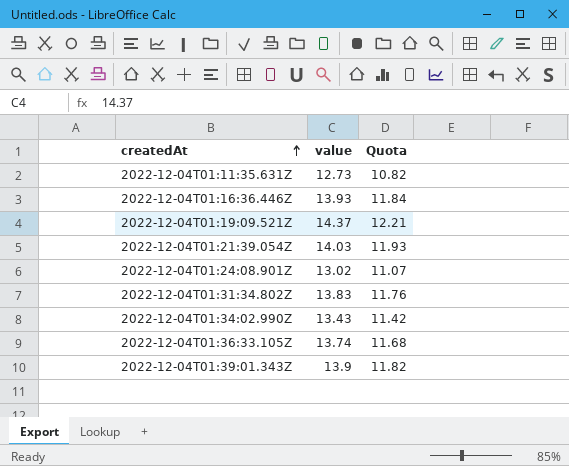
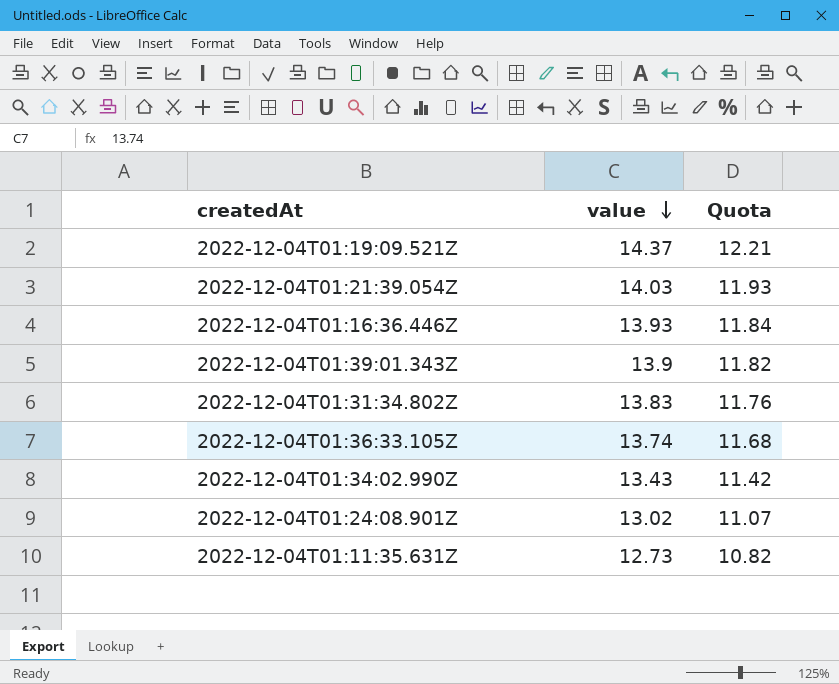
row order: createdAt ascending -> value descending

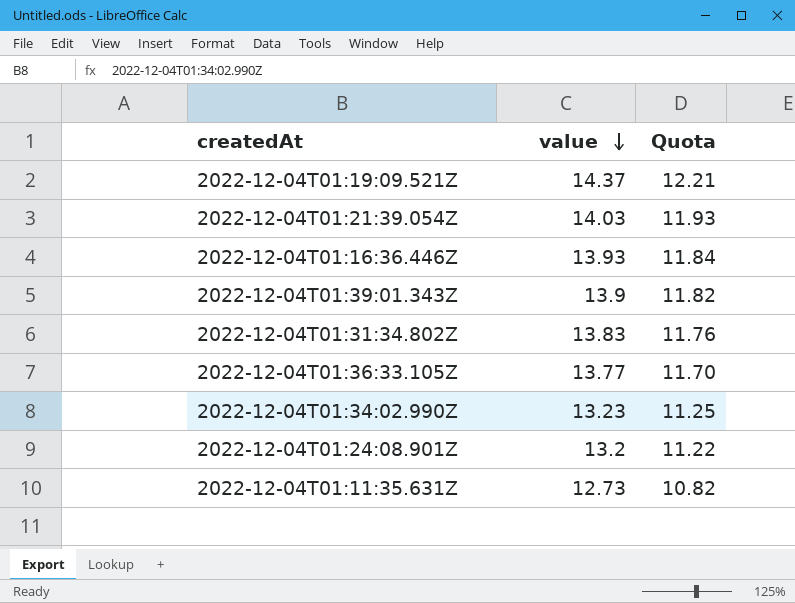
2022-12-04T01:36:33.105Z | value: 13.74 -> 13.77
2022-12-04T01:36:33.105Z | Quota: 11.68 -> 11.70
2022-12-04T01:34:02.990Z | value: 13.43 -> 13.23
2022-12-04T01:34:02.990Z | Quota: 11.42 -> 11.25
2022-12-04T01:24:08.901Z | value: 13.02 -> 13.2
2022-12-04T01:24:08.901Z | Quota: 11.07 -> 11.22

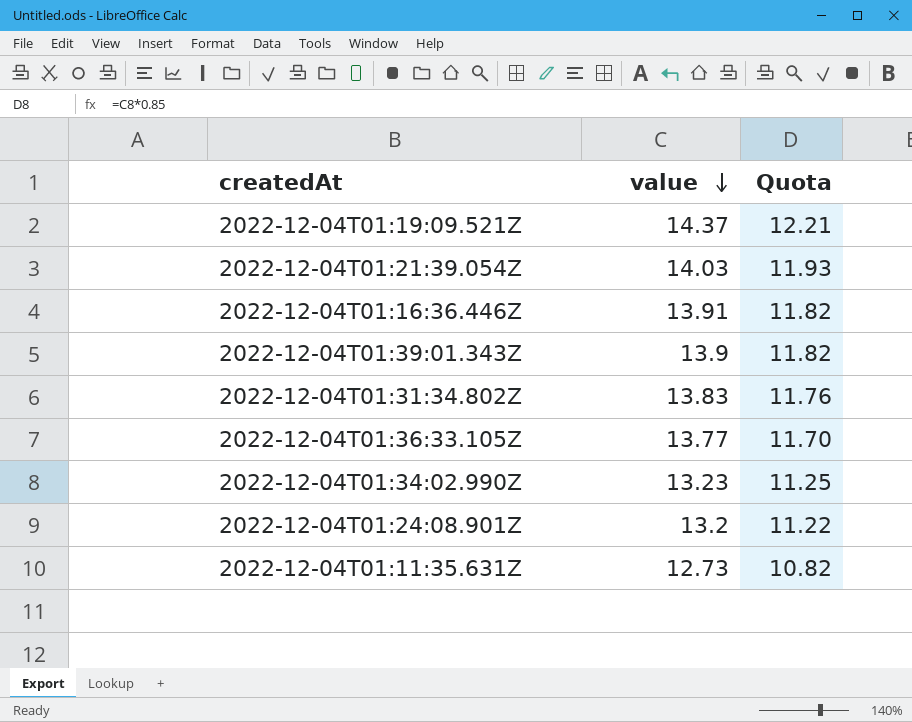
2022-12-04T01:16:36.446Z | value: 13.93 -> 13.91
2022-12-04T01:16:36.446Z | Quota: 11.84 -> 11.82

